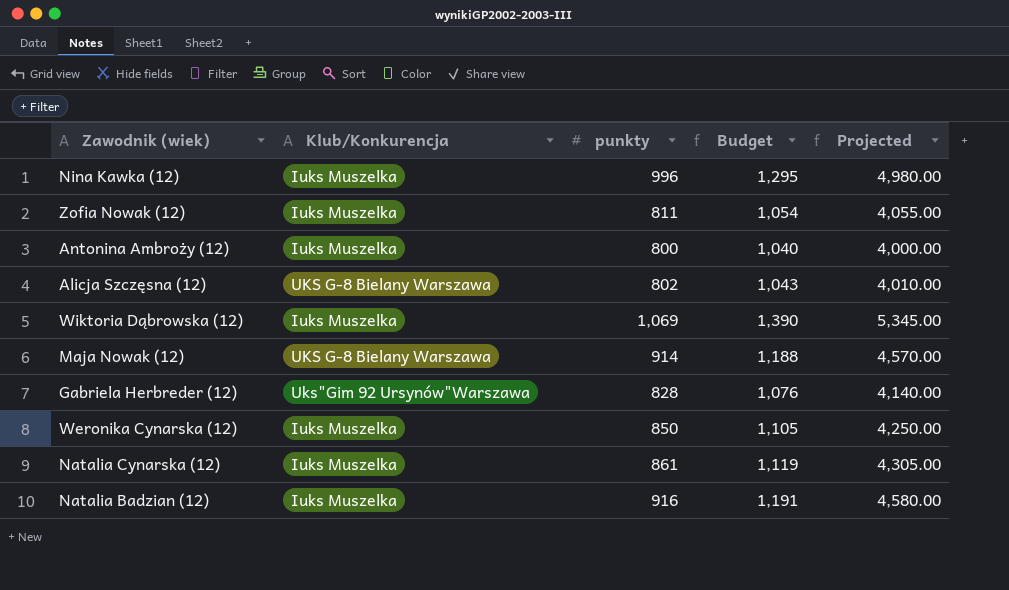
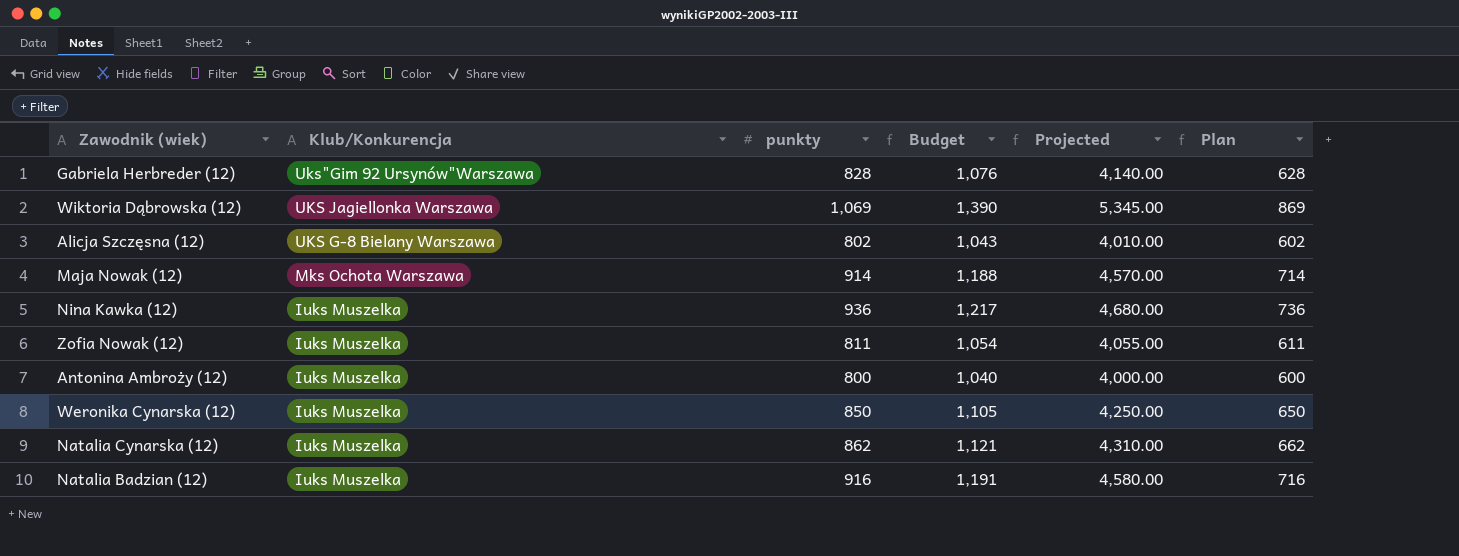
row order: none -> Klub/Konkurencja descending
column Plan | formula: none -> [punkty] - 200
Wiktoria Dąbrowska (12) | Klub/Konkurencja: Iuks Muszelka -> UKS Jagiellonka Warszawa
Maja Nowak (12) | Klub/Konkurencja: UKS G-8 Bielany Warszawa -> Mks Ochota Warszawa
Nina Kawka (12) | punkty: 996 -> 936
Nina Kawka (12) | Budget: 1,295 -> 1,217
Nina Kawka (12) | Projected: 4,980.00 -> 4,680.00
Natalia Cynarska (12) | punkty: 861 -> 862
Natalia Cynarska (12) | Budget: 1,119 -> 1,121
Natalia Cynarska (12) | Projected: 4,305.00 -> 4,310.00

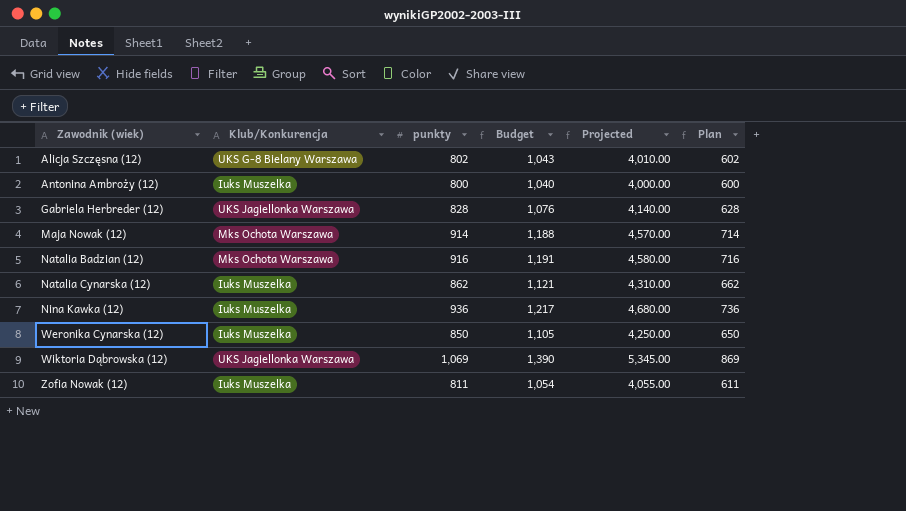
row order: Klub/Konkurencja descending -> Zawodnik (wiek) ascending
Gabriela Herbreder (12) | Klub/Konkurencja: Uks"Gim 92 Ursynów"Warszawa -> UKS Jagiellonka Warszawa
Natalia Badzian (12) | Klub/Konkurencja: Iuks Muszelka -> Mks Ochota Warszawa

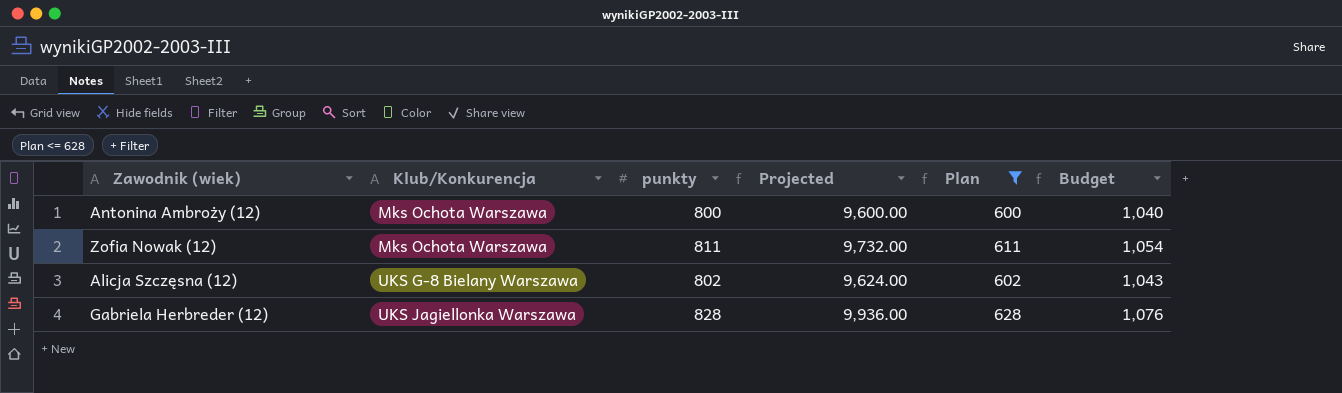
filter: none -> Plan <= 628
row order: Zawodnik (wiek) ascending -> Klub/Konkurencja ascending
column Projected | formula: [punkty] * 5 -> [punkty] * 12
column Budget | position: 4 -> 6
Antonina Ambroży (12) | Klub/Konkurencja: Iuks Muszelka -> Mks Ochota Warszawa
Zofia Nowak (12) | Klub/Konkurencja: Iuks Muszelka -> Mks Ochota Warszawa

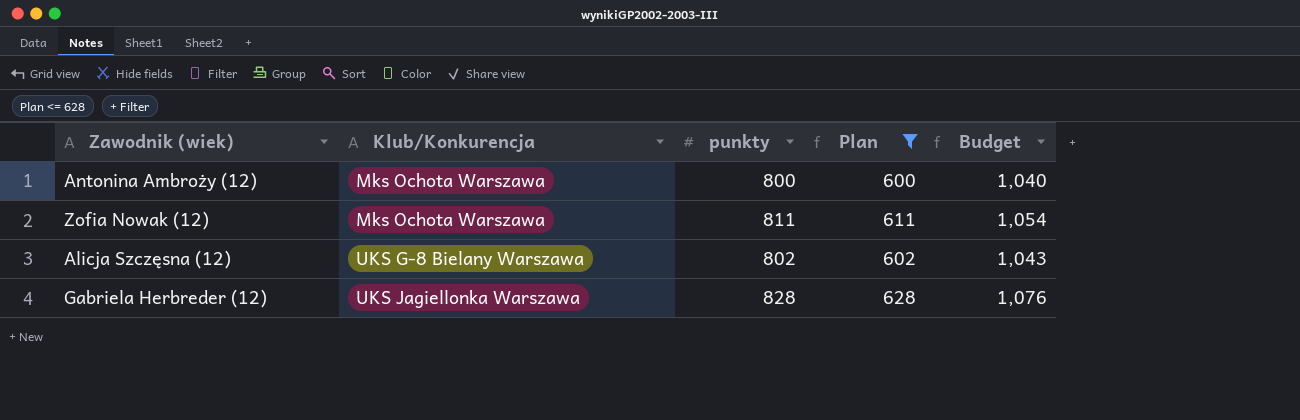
column Projected | formula: [punkty] * 12 -> none

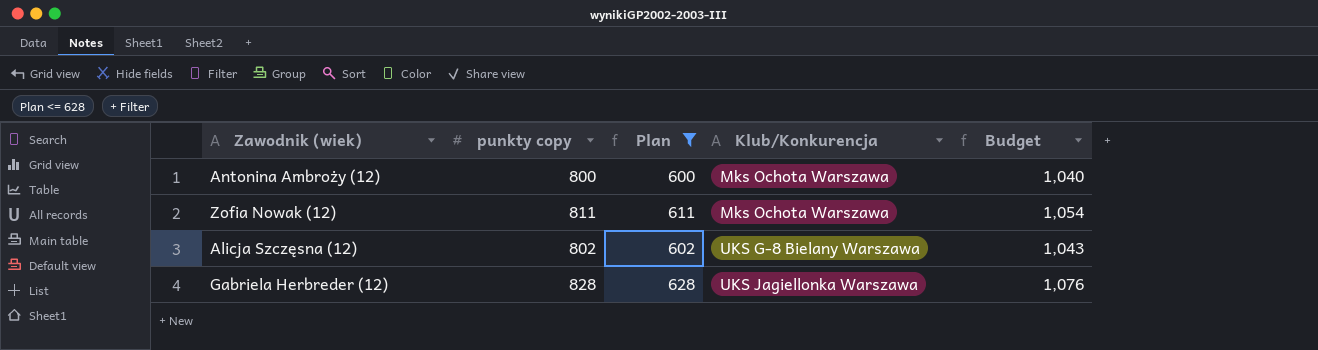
column name: punkty -> punkty copy
column Klub/Konkurencja | position: 2 -> 4

